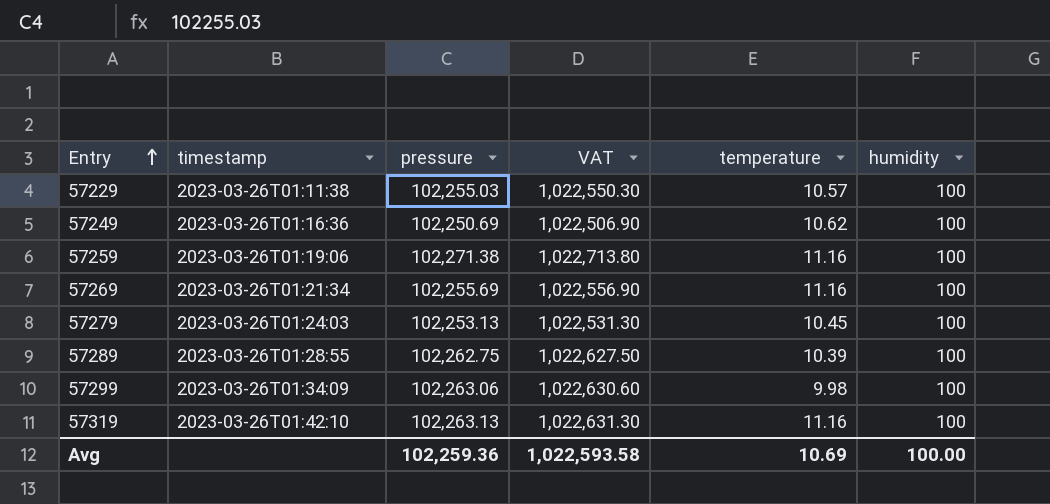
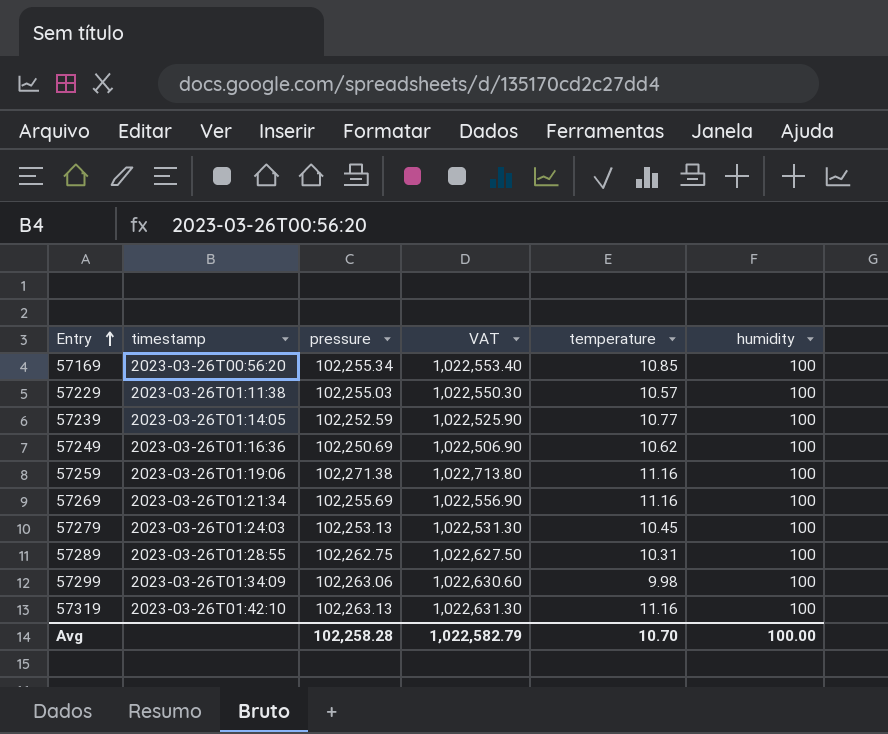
row 57169: none -> 2023-03-26T00:56:20 | 102,255.34 | 1,022,553.40 | 10.85 | 100
row 57239: none -> 2023-03-26T01:14:05 | 102,252.59 | 1,022,525.90 | 10.77 | 100
57289 | temperature: 10.39 -> 10.31
Avg | pressure: 102,259.36 -> 102,258.28
Avg | VAT: 1,022,593.58 -> 1,022,582.79
Avg | temperature: 10.69 -> 10.70

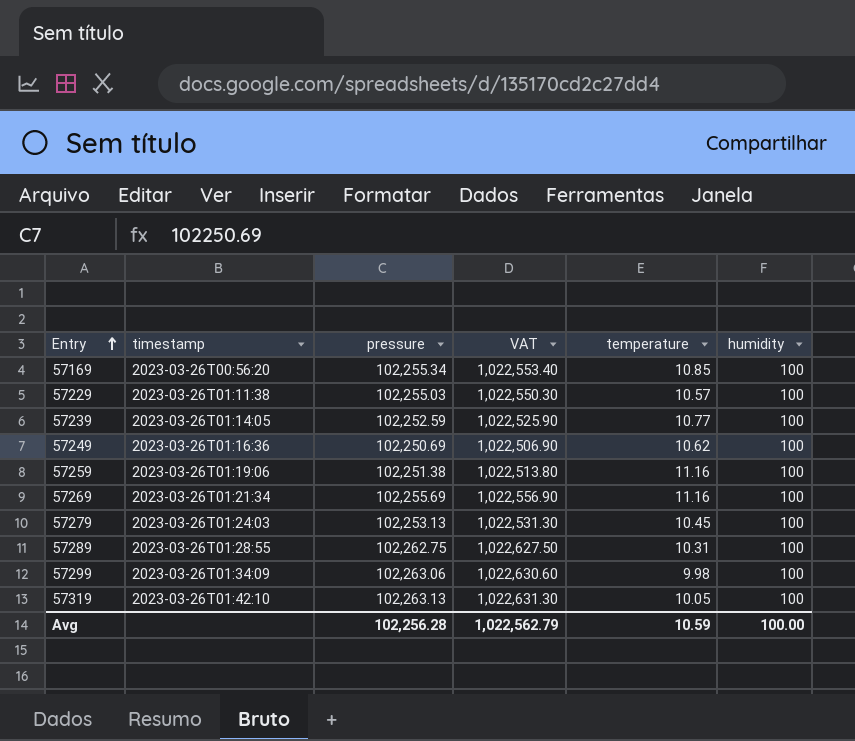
57259 | pressure: 102,271.38 -> 102,251.38
57259 | VAT: 1,022,713.80 -> 1,022,513.80
57319 | temperature: 11.16 -> 10.05
Avg | pressure: 102,258.28 -> 102,256.28
Avg | VAT: 1,022,582.79 -> 1,022,562.79
Avg | temperature: 10.70 -> 10.59

